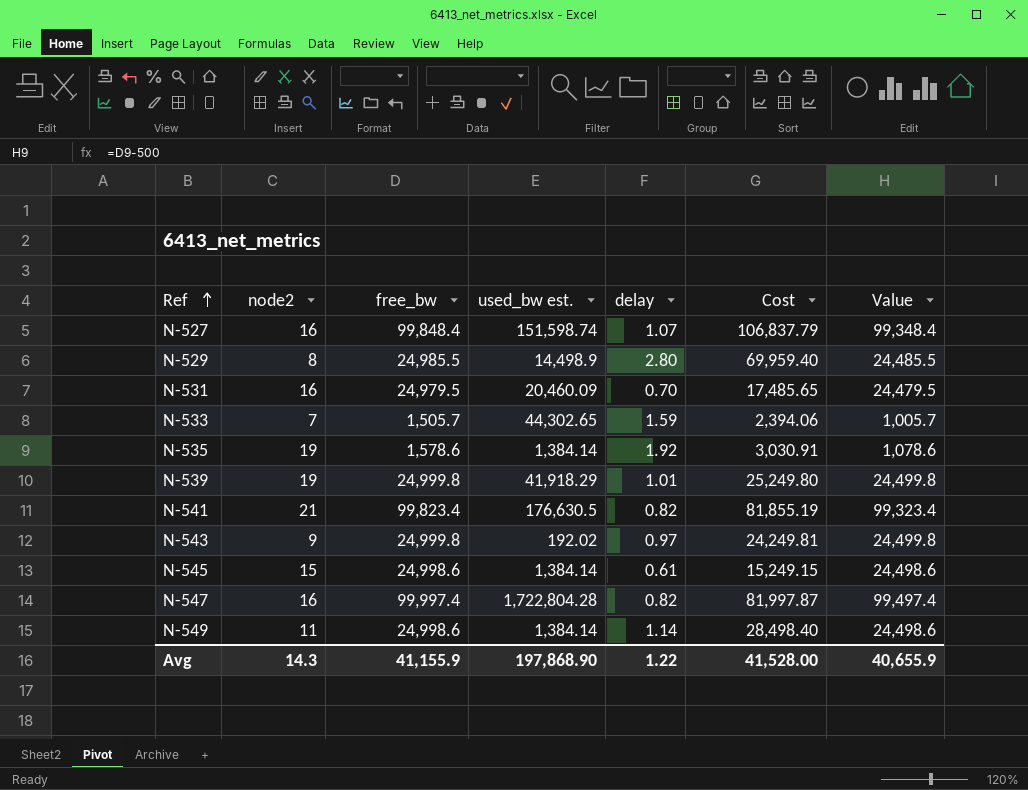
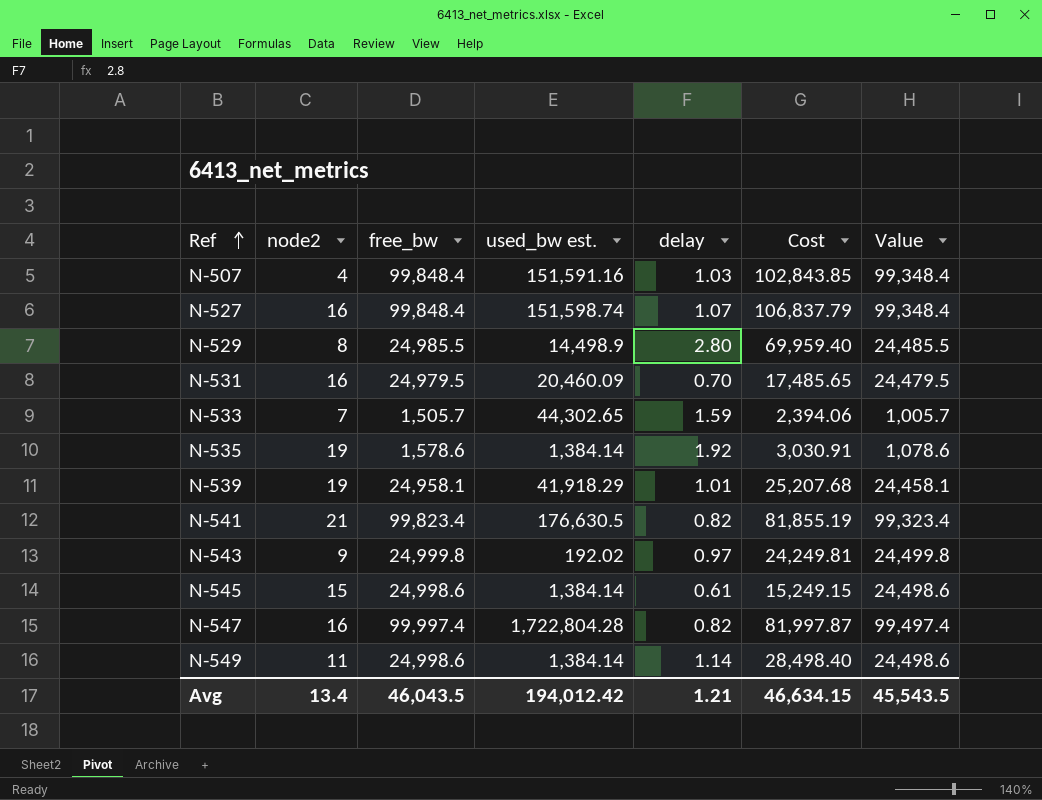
row N-507: none -> 4 | 99,848.4 | 151,591.16 | 1.03 | 102,843.85 | 99,348.4
N-539 | free_bw: 24,999.8 -> 24,958.1
N-539 | Cost: 25,249.80 -> 25,207.68
N-539 | Value: 24,499.8 -> 24,458.1
Avg | node2: 14.3 -> 13.4
Avg | free_bw: 41,155.9 -> 46,043.5
Avg | used_bw est.: 197,868.90 -> 194,012.42
Avg | delay: 1.22 -> 1.21
Avg | Cost: 41,528.00 -> 46,634.15
Avg | Value: 40,655.9 -> 45,543.5

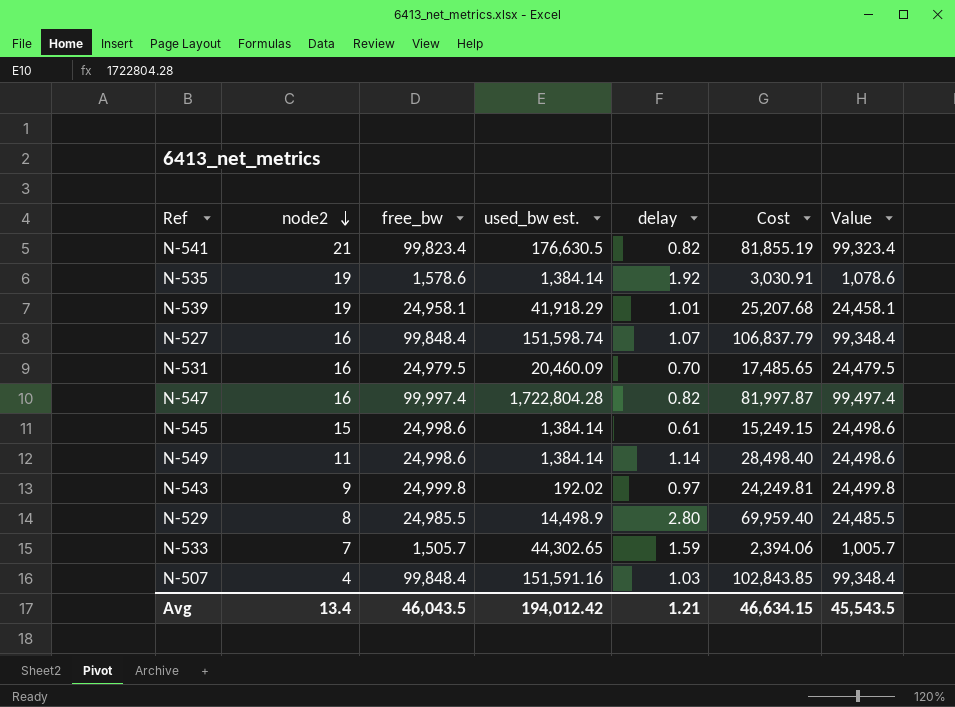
row order: Ref ascending -> node2 descending

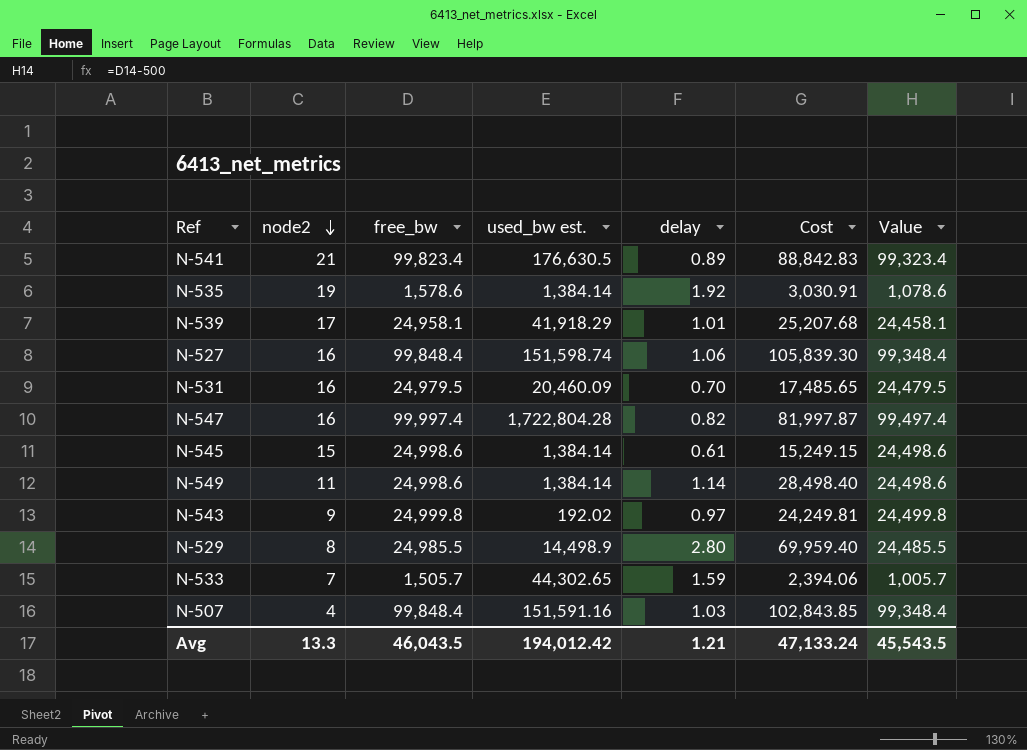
N-541 | delay: 0.82 -> 0.89
N-541 | Cost: 81,855.19 -> 88,842.83
N-539 | node2: 19 -> 17
N-527 | delay: 1.07 -> 1.06
N-527 | Cost: 106,837.79 -> 105,839.30
Avg | node2: 13.4 -> 13.3
Avg | Cost: 46,634.15 -> 47,133.24

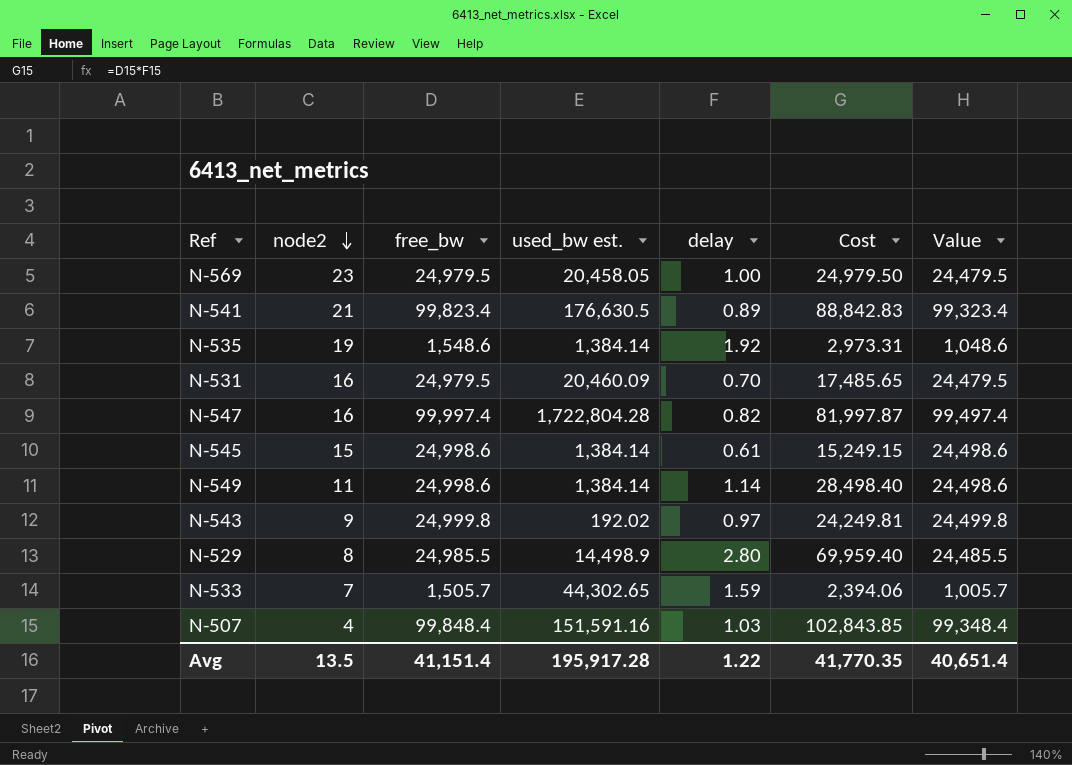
row N-539: 17 | 24,958.1 | 41,918.29 | 1.01 | 25,207.68 | 24,458.1 -> none
row N-527: 16 | 99,848.4 | 151,598.74 | 1.06 | 105,839.30 | 99,348.4 -> none
row N-569: none -> 23 | 24,979.5 | 20,458.05 | 1.00 | 24,979.50 | 24,479.5
N-535 | free_bw: 1,578.6 -> 1,548.6
N-535 | Cost: 3,030.91 -> 2,973.31
N-535 | Value: 1,078.6 -> 1,048.6
Avg | node2: 13.3 -> 13.5
Avg | free_bw: 46,043.5 -> 41,151.4
Avg | used_bw est.: 194,012.42 -> 195,917.28
Avg | delay: 1.21 -> 1.22
Avg | Cost: 47,133.24 -> 41,770.35
Avg | Value: 45,543.5 -> 40,651.4

